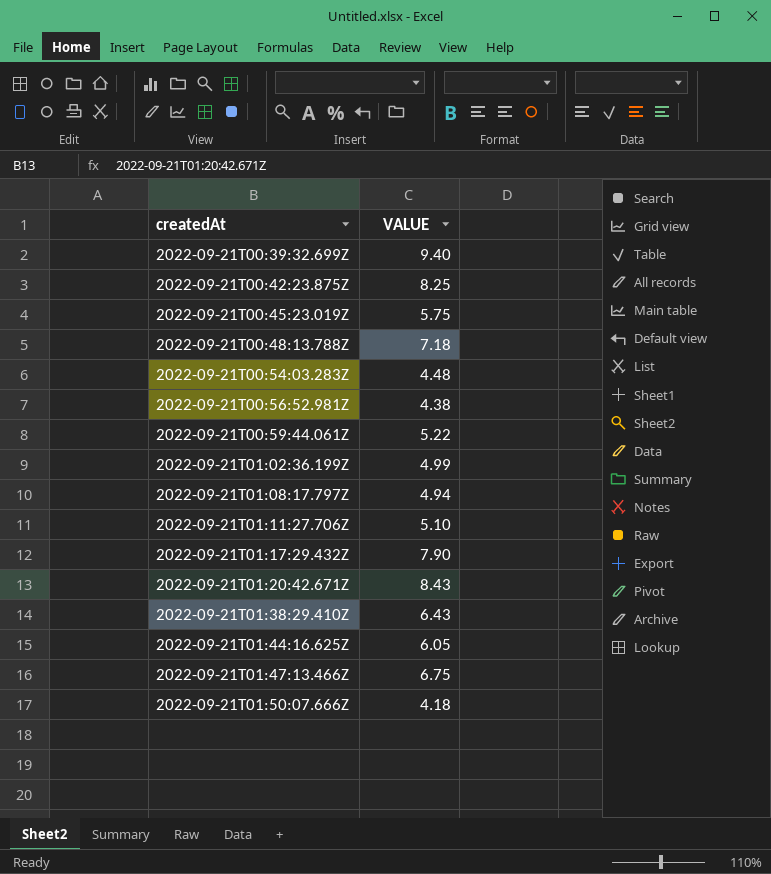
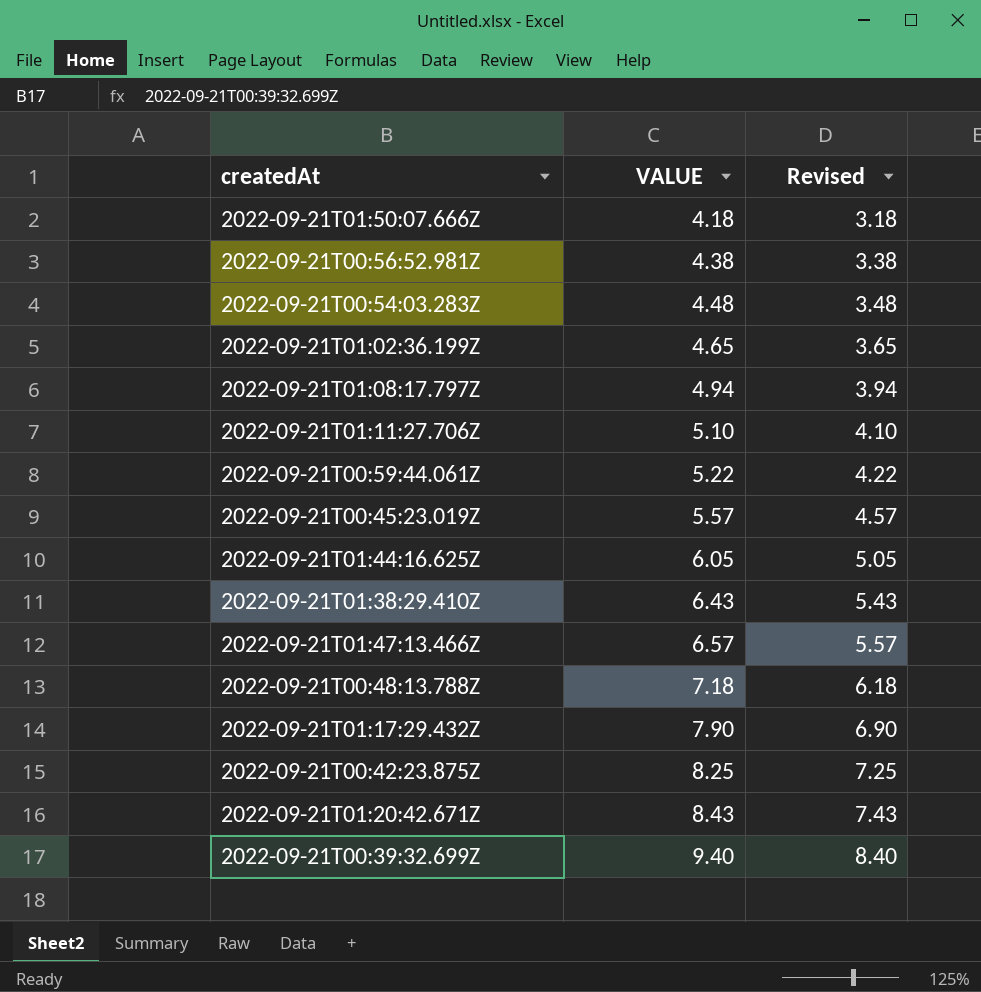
row order: createdAt ascending -> VALUE ascending
column Revised | formula: none -> [VALUE] - 1
2022-09-21T01:02:36.199Z | VALUE: 4.99 -> 4.65
2022-09-21T00:45:23.019Z | VALUE: 5.75 -> 5.57
2022-09-21T01:47:13.466Z | VALUE: 6.75 -> 6.57

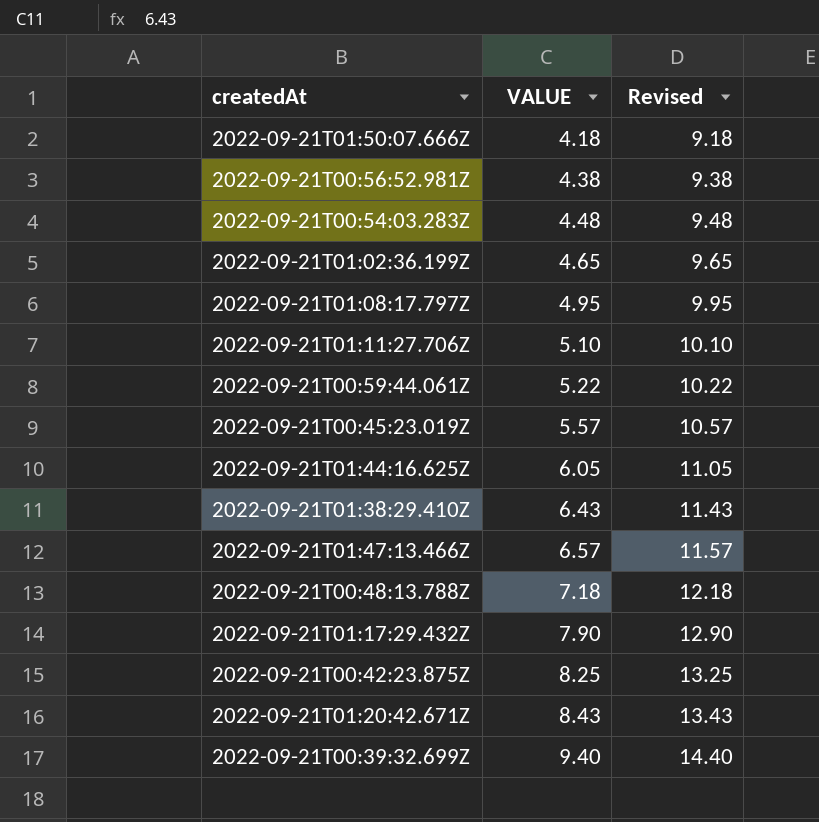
column Revised | formula: [VALUE] - 1 -> [VALUE] + 5
2022-09-21T01:08:17.797Z | VALUE: 4.94 -> 4.95

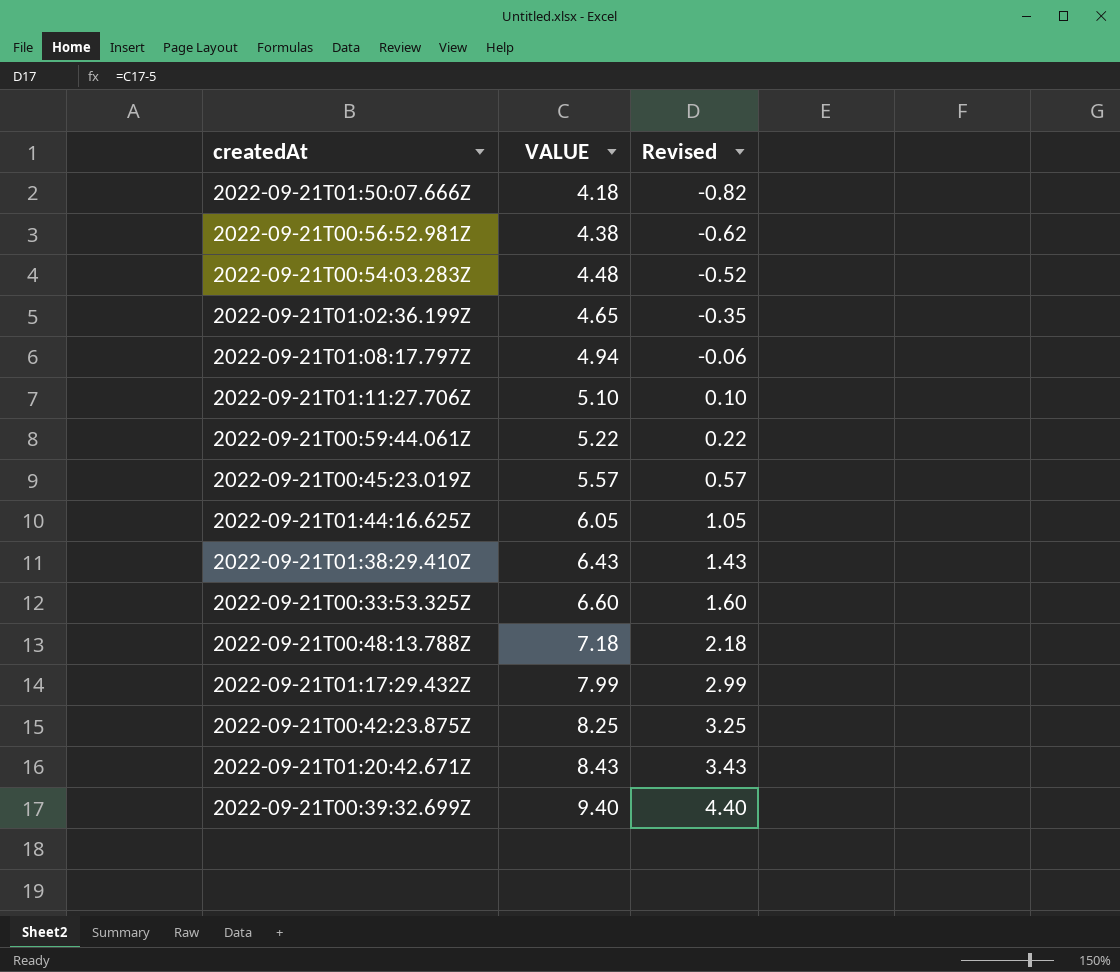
column Revised | formula: [VALUE] + 5 -> [VALUE] - 5
row 2022-09-21T01:47:13.466Z: 6.57 | 11.57 -> none
2022-09-21T01:08:17.797Z | VALUE: 4.95 -> 4.94
row 2022-09-21T00:33:53.325Z: none -> 6.60 | 1.60
2022-09-21T01:17:29.432Z | VALUE: 7.90 -> 7.99

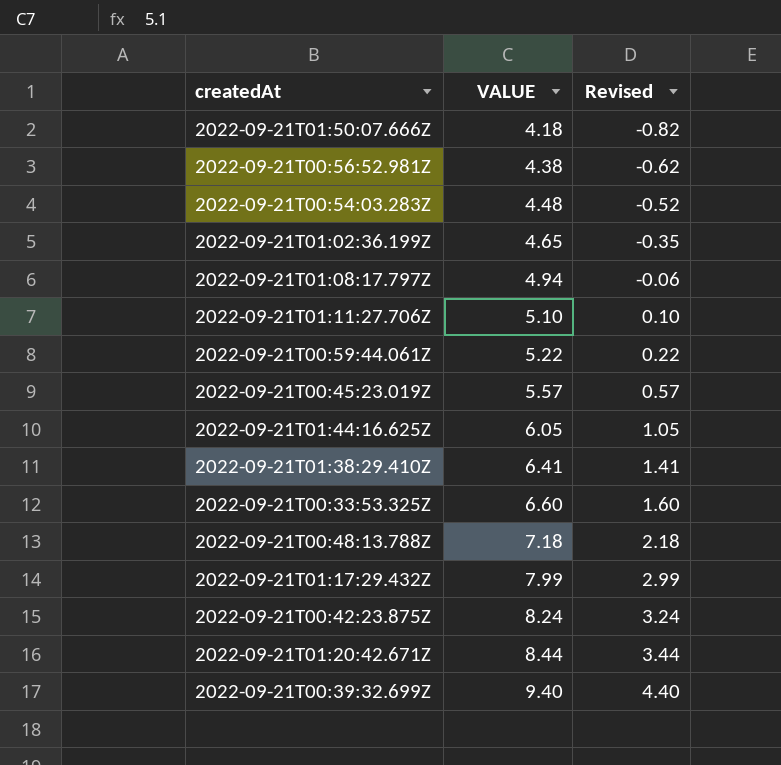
2022-09-21T01:38:29.410Z | VALUE: 6.43 -> 6.41
2022-09-21T01:38:29.410Z | Revised: 1.43 -> 1.41
2022-09-21T00:42:23.875Z | VALUE: 8.25 -> 8.24
2022-09-21T00:42:23.875Z | Revised: 3.25 -> 3.24
2022-09-21T01:20:42.671Z | VALUE: 8.43 -> 8.44
2022-09-21T01:20:42.671Z | Revised: 3.43 -> 3.44

